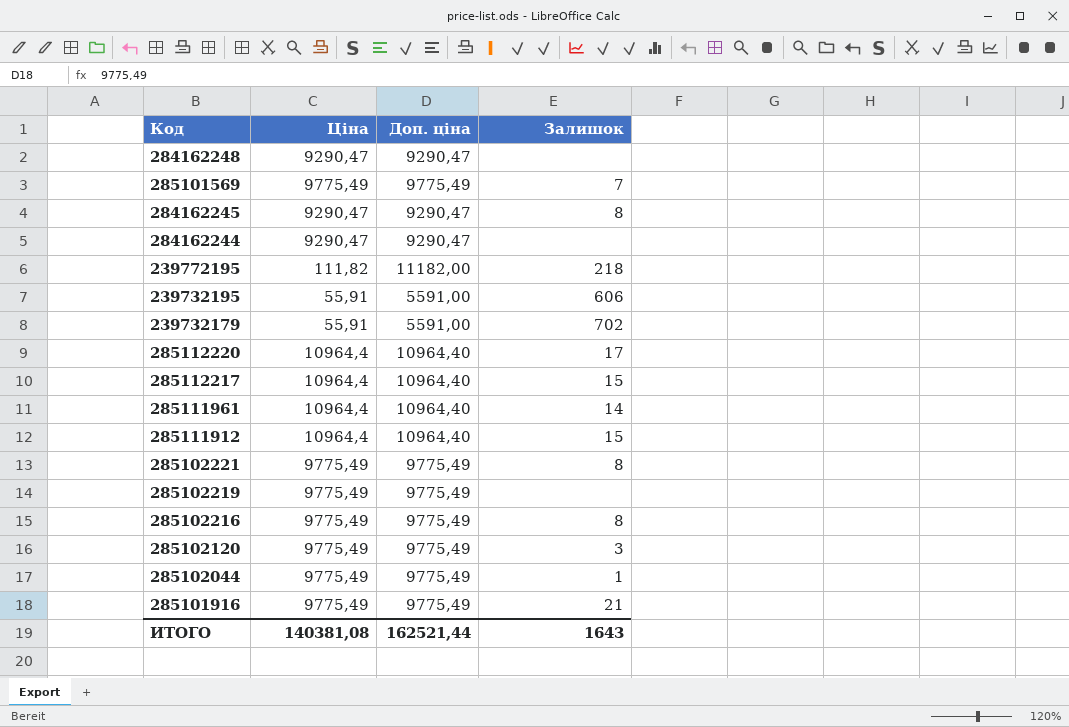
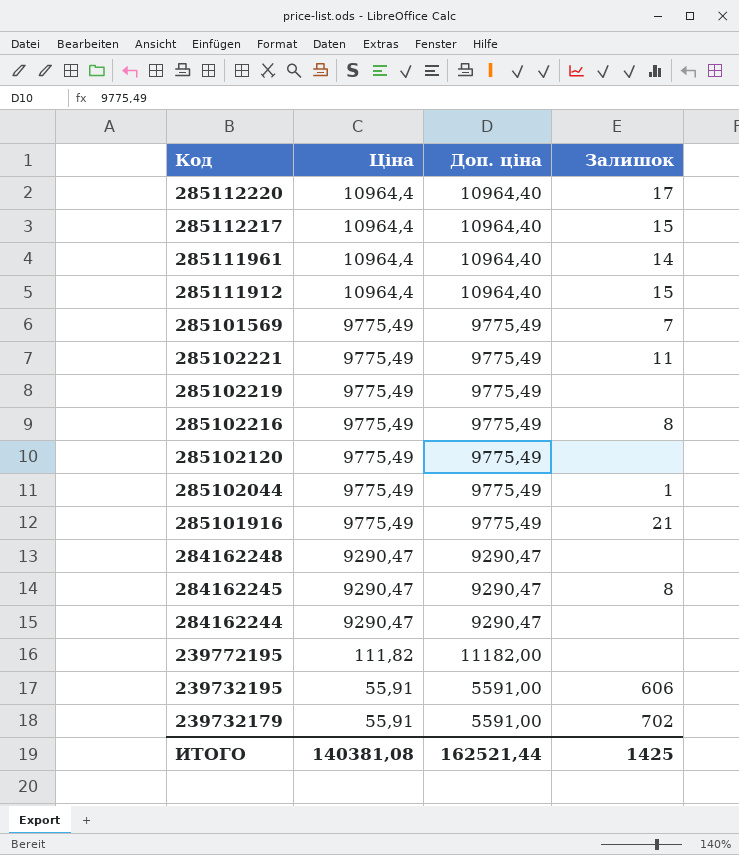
row order: none -> Ціна descending
285102221 | Залишок: 8 -> 11
285102120 | Залишок: 3 -> none
239772195 | Залишок: 218 -> none
ИТОГО | Залишок: 1643 -> 1425

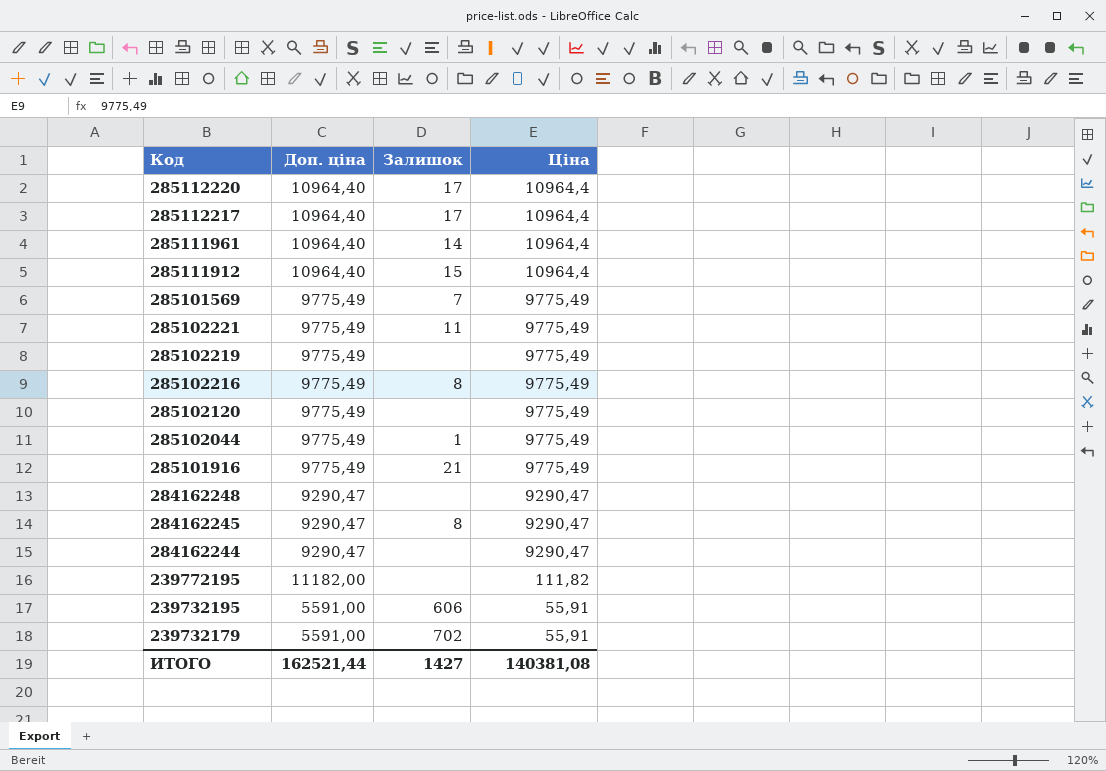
column Ціна | position: 2 -> 4
285112217 | Залишок: 15 -> 17
ИТОГО | Залишок: 1425 -> 1427

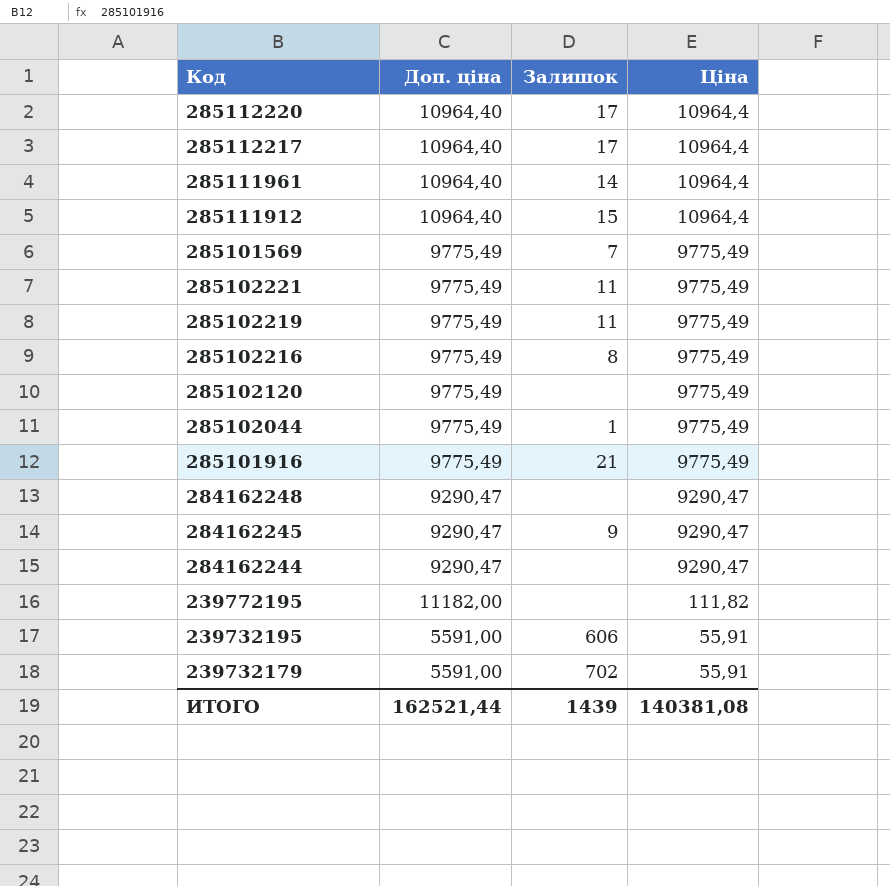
285102219 | Залишок: none -> 11
284162245 | Залишок: 8 -> 9
ИТОГО | Залишок: 1427 -> 1439

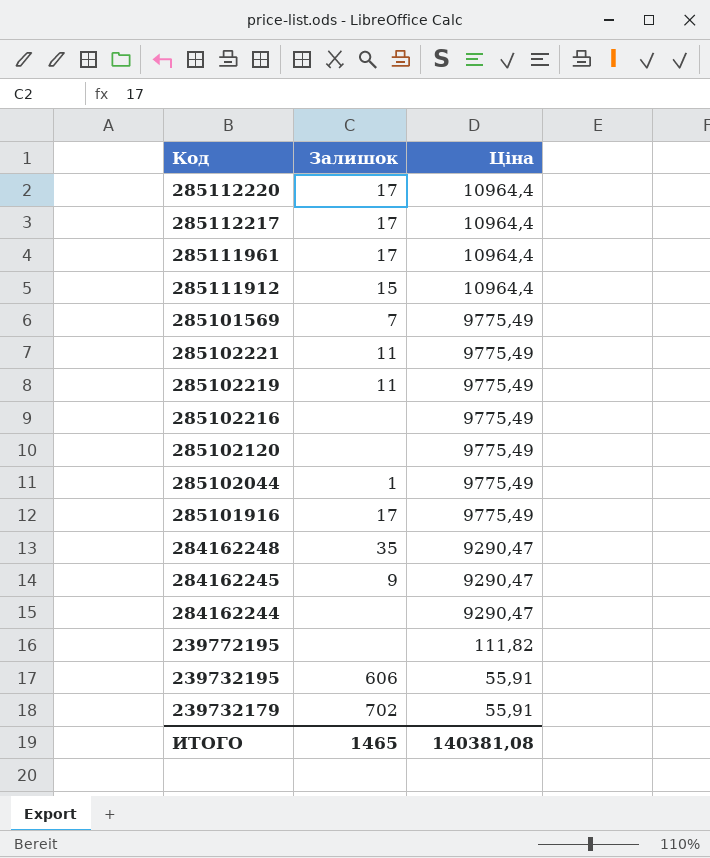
column Доп. ціна | position: 2 -> none
285111961 | Залишок: 14 -> 17
285102216 | Залишок: 8 -> none
285101916 | Залишок: 21 -> 17
284162248 | Залишок: none -> 35
ИТОГО | Залишок: 1439 -> 1465

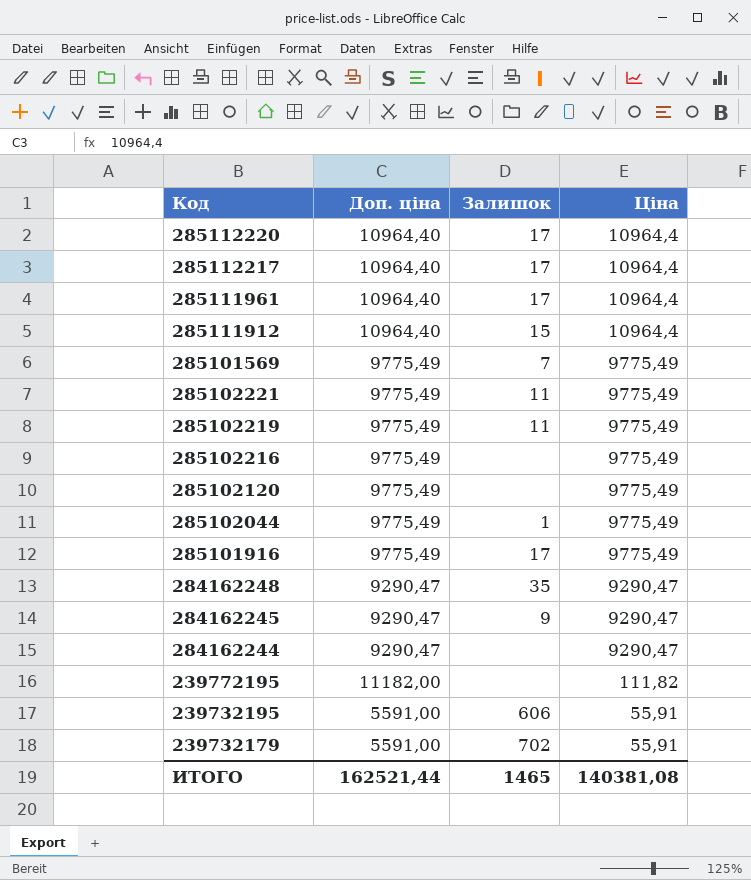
column Доп. ціна | position: none -> 2

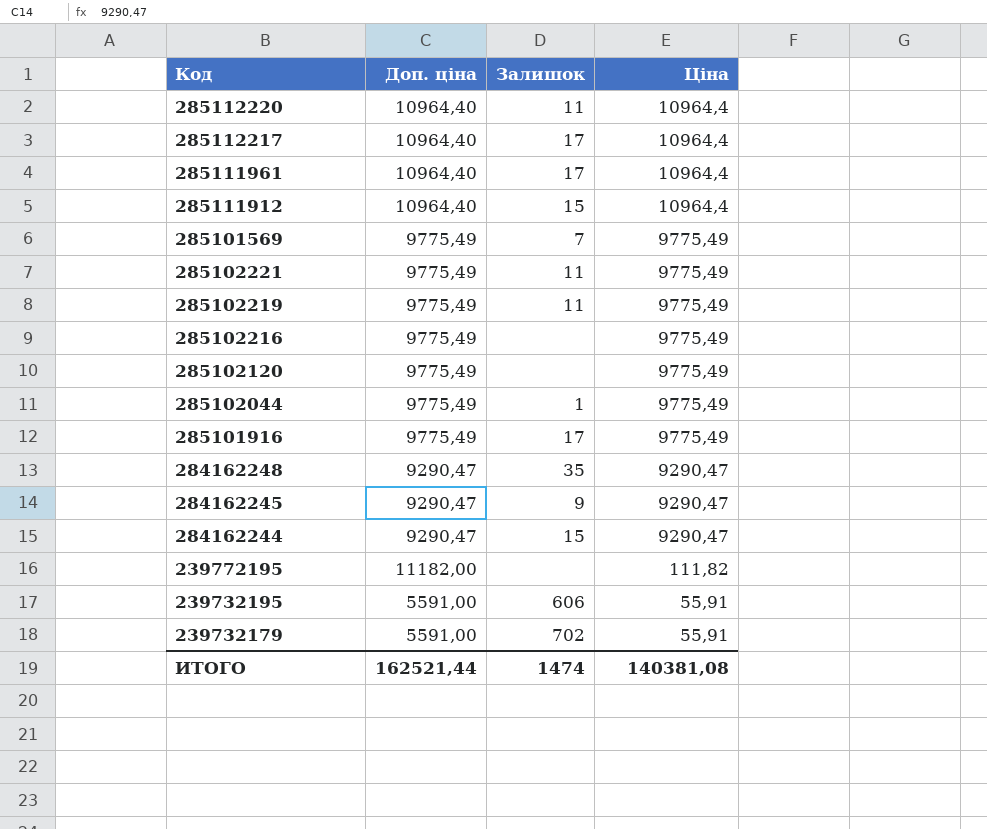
285112220 | Залишок: 17 -> 11
284162244 | Залишок: none -> 15
ИТОГО | Залишок: 1465 -> 1474

